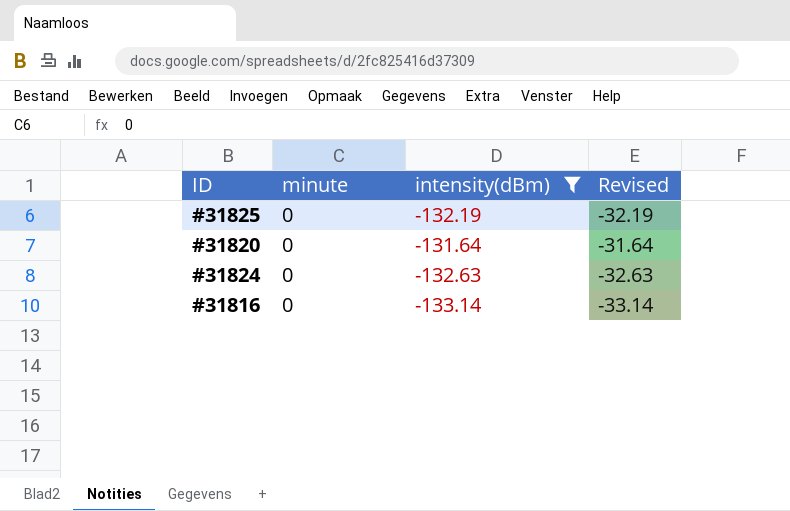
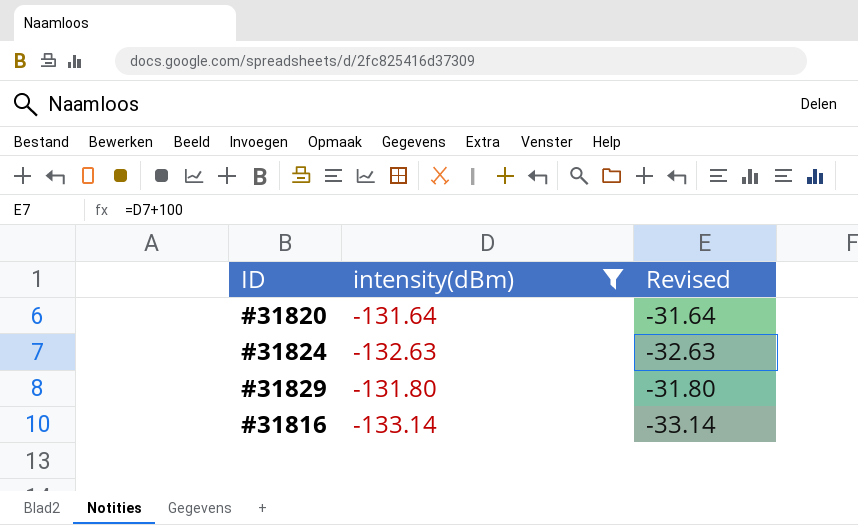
column minute | position: 2 -> none
row #31825: 0 | -132.19 | -32.19 -> none
row #31829: none -> -131.80 | -31.80

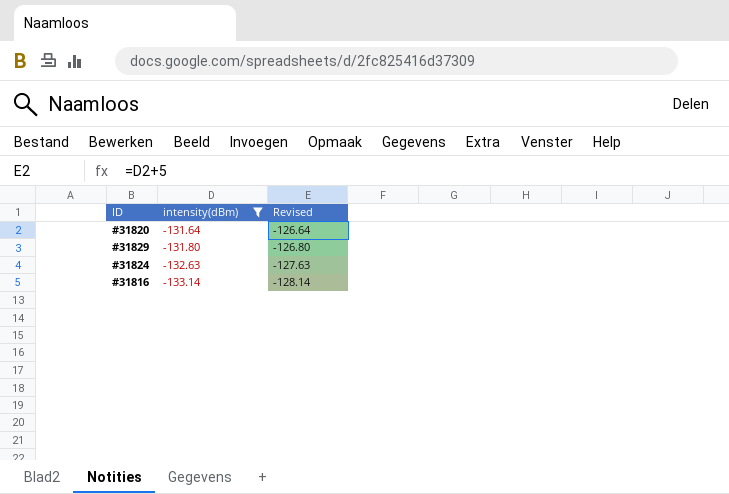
row order: none -> intensity(dBm) descending
column Revised | formula: [intensity(dBm)] + 100 -> [intensity(dBm)] + 5

